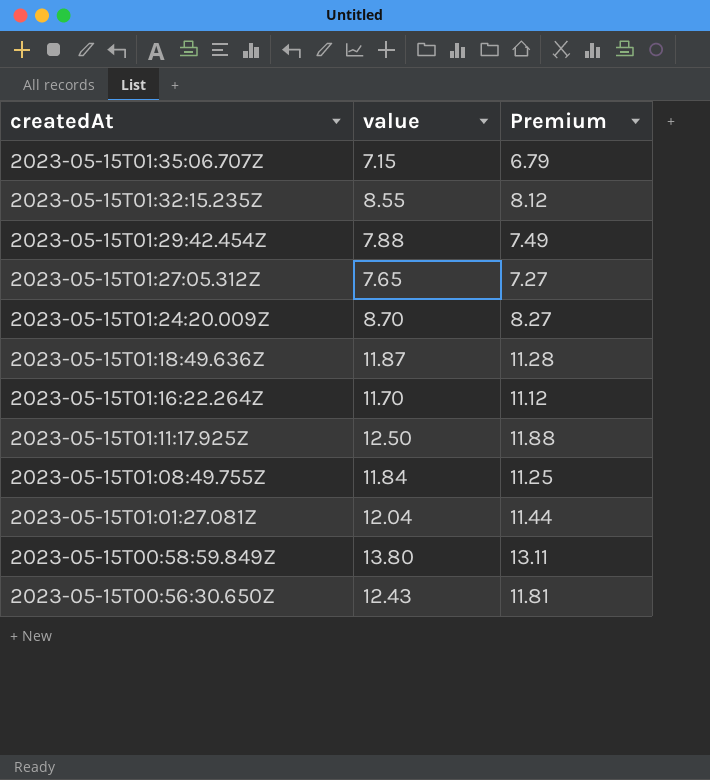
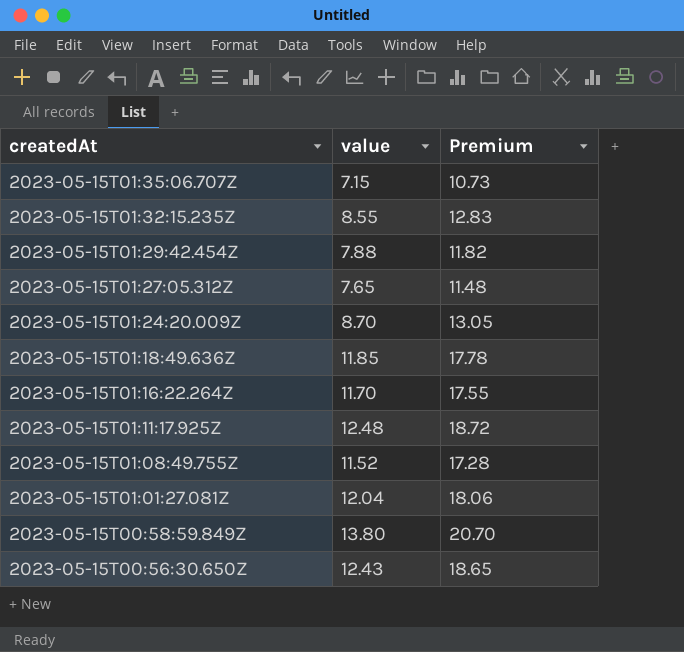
column Premium | formula: [value] * 0.95 -> [value] * 1.5
2023-05-15T01:18:49.636Z | value: 11.87 -> 11.85
2023-05-15T01:11:17.925Z | value: 12.50 -> 12.48
2023-05-15T01:08:49.755Z | value: 11.84 -> 11.52

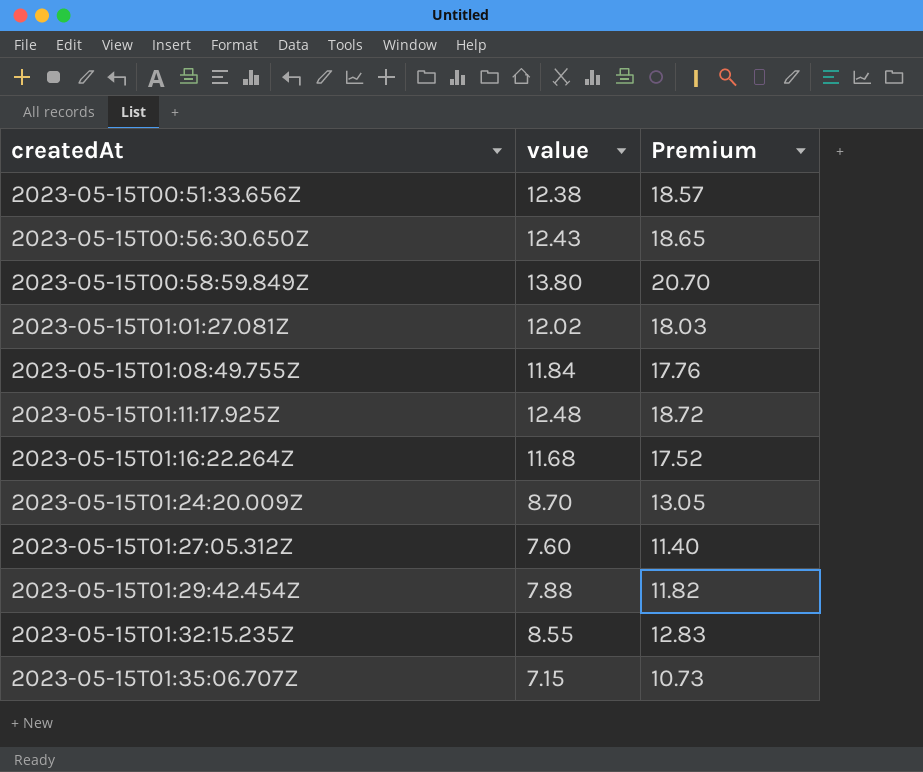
row order: createdAt descending -> createdAt ascending
row 2023-05-15T01:18:49.636Z: 11.85 | 17.78 -> none
row 2023-05-15T00:51:33.656Z: none -> 12.38 | 18.57
2023-05-15T01:01:27.081Z | value: 12.04 -> 12.02
2023-05-15T01:01:27.081Z | Premium: 18.06 -> 18.03
2023-05-15T01:08:49.755Z | value: 11.52 -> 11.84
2023-05-15T01:08:49.755Z | Premium: 17.28 -> 17.76
2023-05-15T01:16:22.264Z | value: 11.70 -> 11.68
2023-05-15T01:16:22.264Z | Premium: 17.55 -> 17.52
2023-05-15T01:27:05.312Z | value: 7.65 -> 7.60
2023-05-15T01:27:05.312Z | Premium: 11.48 -> 11.40

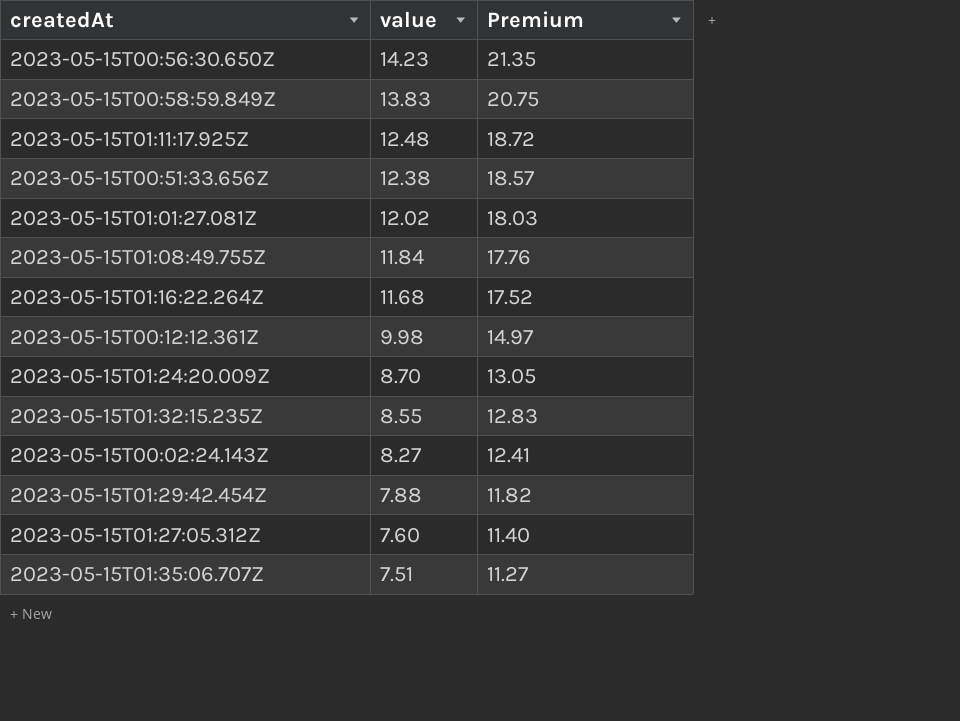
row order: createdAt ascending -> value descending
2023-05-15T00:56:30.650Z | value: 12.43 -> 14.23
2023-05-15T00:56:30.650Z | Premium: 18.65 -> 21.35
2023-05-15T00:58:59.849Z | value: 13.80 -> 13.83
2023-05-15T00:58:59.849Z | Premium: 20.70 -> 20.75
row 2023-05-15T00:12:12.361Z: none -> 9.98 | 14.97
row 2023-05-15T00:02:24.143Z: none -> 8.27 | 12.41
2023-05-15T01:35:06.707Z | value: 7.15 -> 7.51
2023-05-15T01:35:06.707Z | Premium: 10.73 -> 11.27

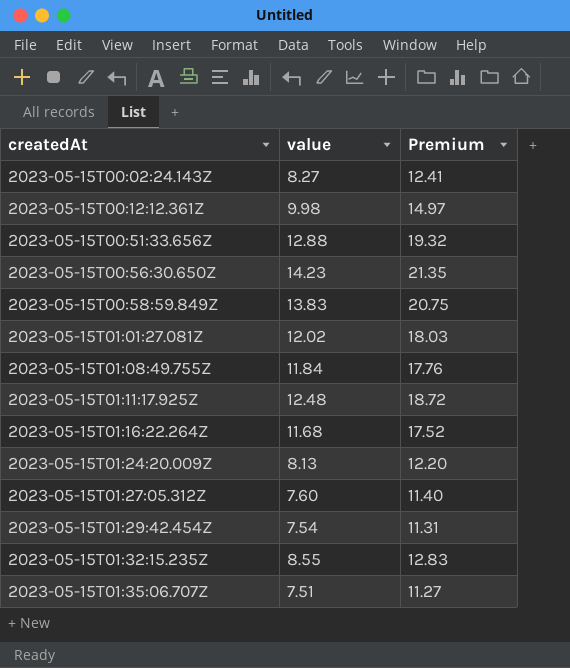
row order: value descending -> createdAt ascending
2023-05-15T00:51:33.656Z | value: 12.38 -> 12.88
2023-05-15T00:51:33.656Z | Premium: 18.57 -> 19.32
2023-05-15T01:24:20.009Z | value: 8.70 -> 8.13
2023-05-15T01:24:20.009Z | Premium: 13.05 -> 12.20
2023-05-15T01:29:42.454Z | value: 7.88 -> 7.54
2023-05-15T01:29:42.454Z | Premium: 11.82 -> 11.31

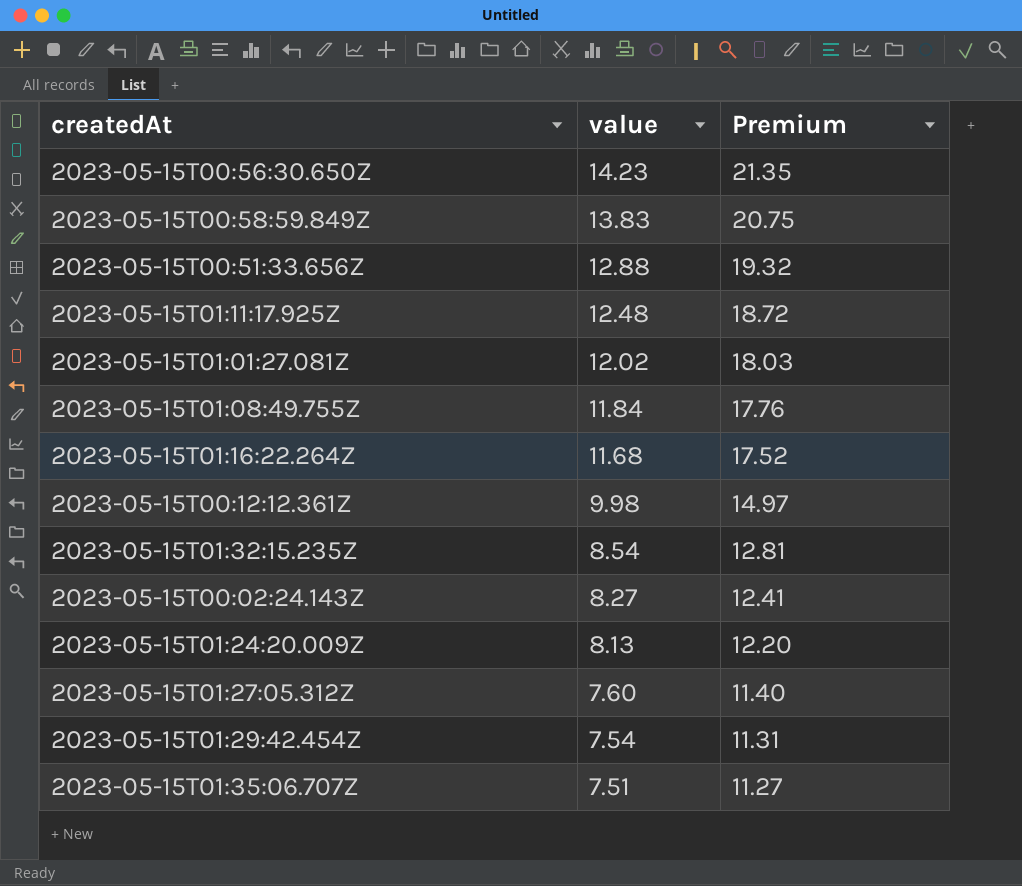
row order: createdAt ascending -> value descending
2023-05-15T01:32:15.235Z | value: 8.55 -> 8.54
2023-05-15T01:32:15.235Z | Premium: 12.83 -> 12.81

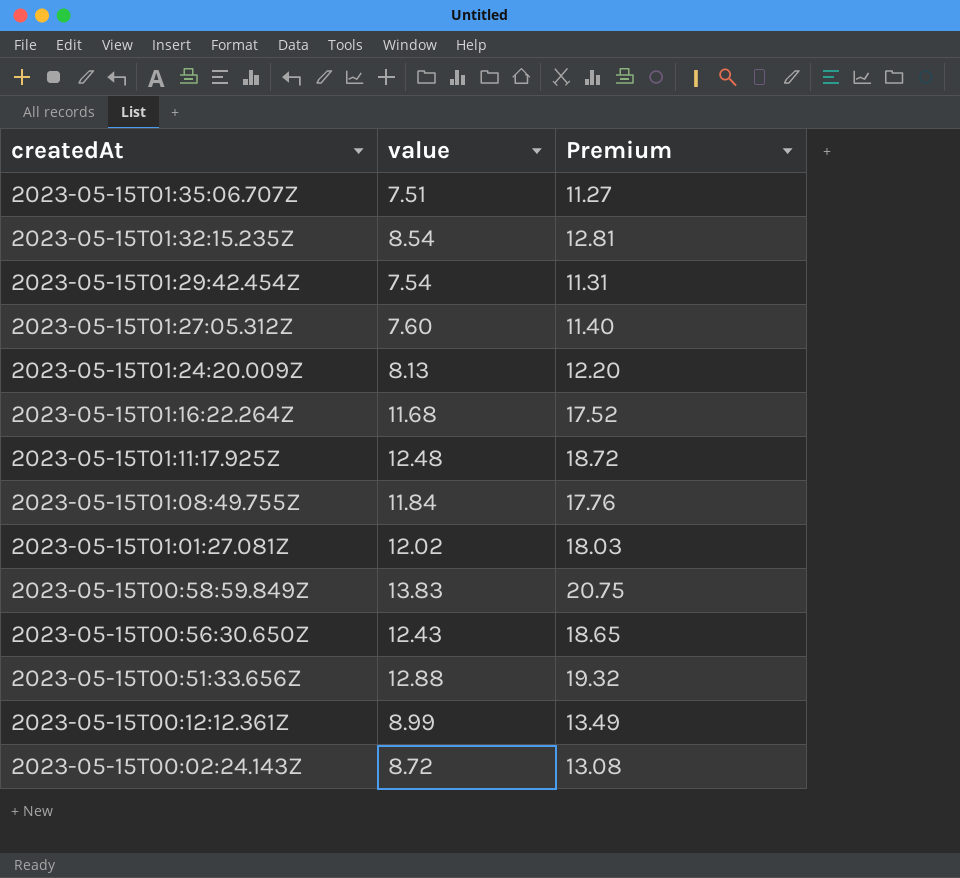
row order: value descending -> createdAt descending
2023-05-15T00:56:30.650Z | value: 14.23 -> 12.43
2023-05-15T00:56:30.650Z | Premium: 21.35 -> 18.65
2023-05-15T00:12:12.361Z | value: 9.98 -> 8.99
2023-05-15T00:12:12.361Z | Premium: 14.97 -> 13.49
2023-05-15T00:02:24.143Z | value: 8.27 -> 8.72
2023-05-15T00:02:24.143Z | Premium: 12.41 -> 13.08

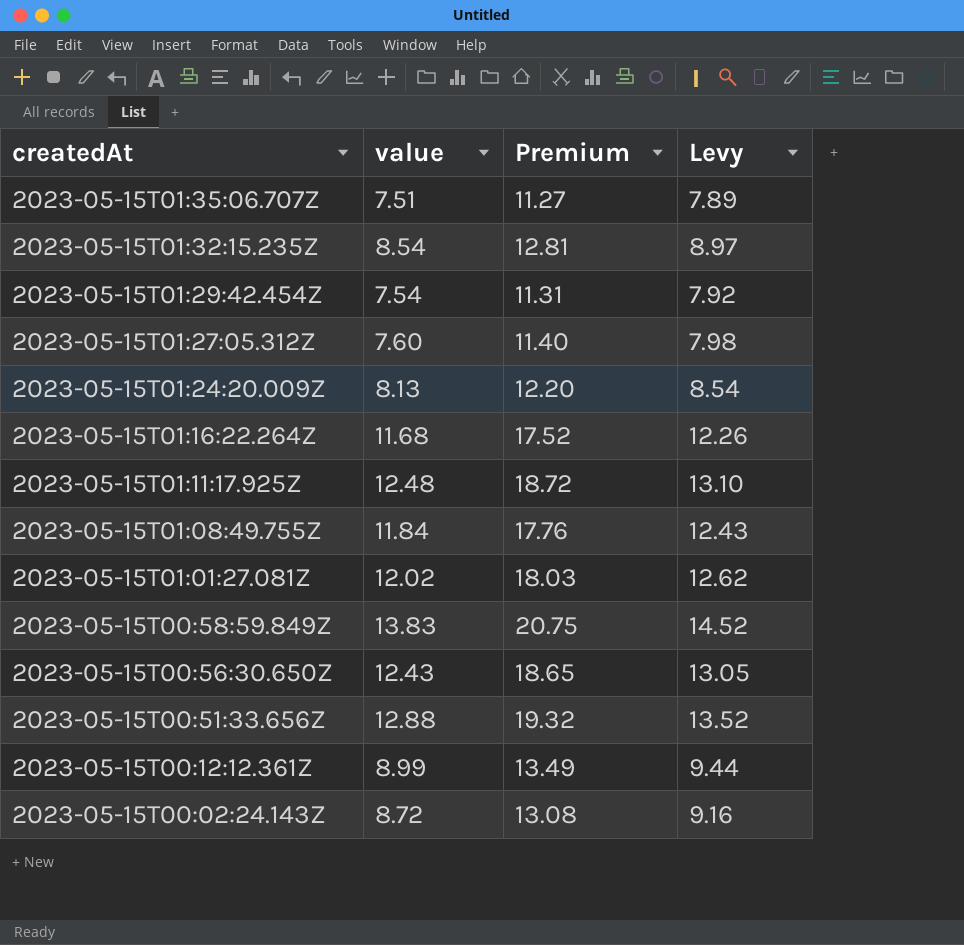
column Levy | formula: none -> [value] * 1.05

